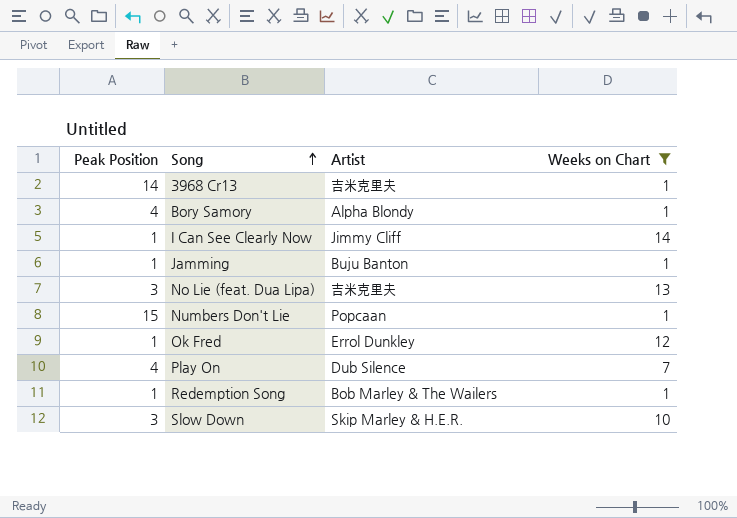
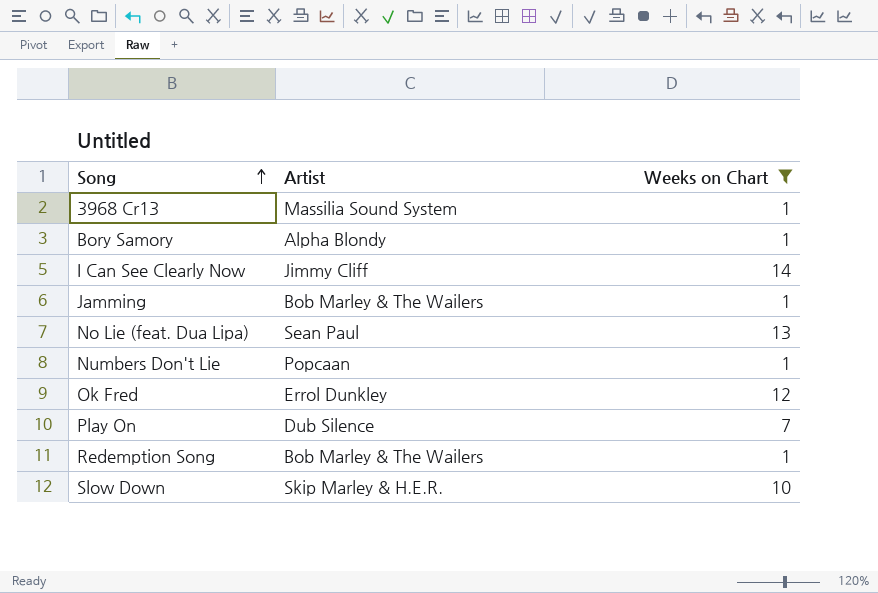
column Peak Position | position: 1 -> none
3968 Cr13 | Artist: 吉米克里夫 -> Massilia Sound System
Jamming | Artist: Buju Banton -> Bob Marley & The Wailers
No Lie (feat. Dua Lipa) | Artist: 吉米克里夫 -> Sean Paul

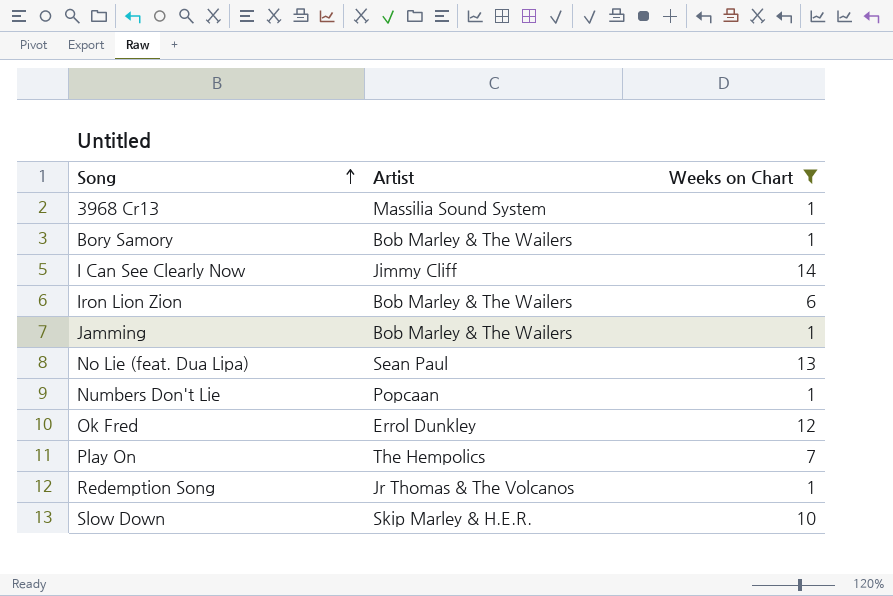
Bory Samory | Artist: Alpha Blondy -> Bob Marley & The Wailers
row Iron Lion Zion: none -> Bob Marley & The Wailers | 6
Play On | Artist: Dub Silence -> The Hempolics
Redemption Song | Artist: Bob Marley & The Wailers -> Jr Thomas & The Volcanos

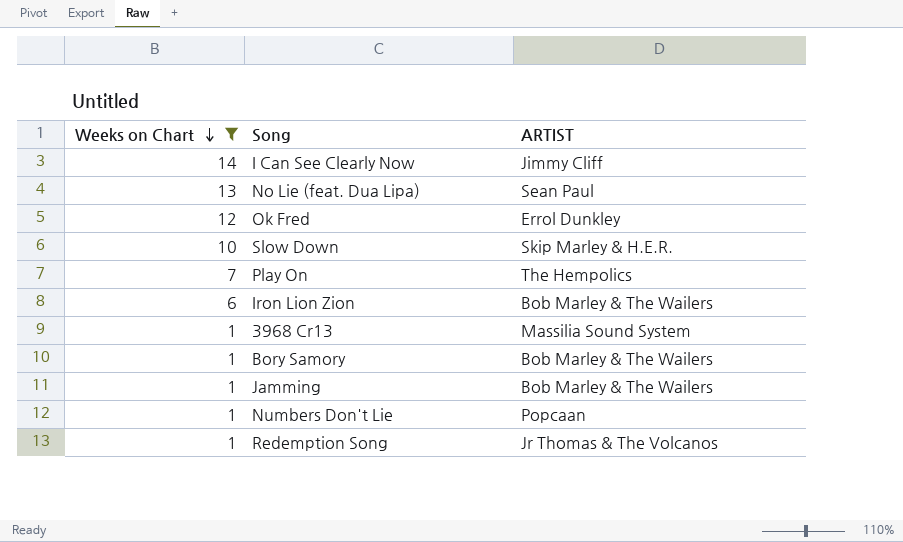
row order: Song ascending -> Weeks on Chart descending
column Weeks on Chart | position: 3 -> 1
column name: Artist -> ARTIST

